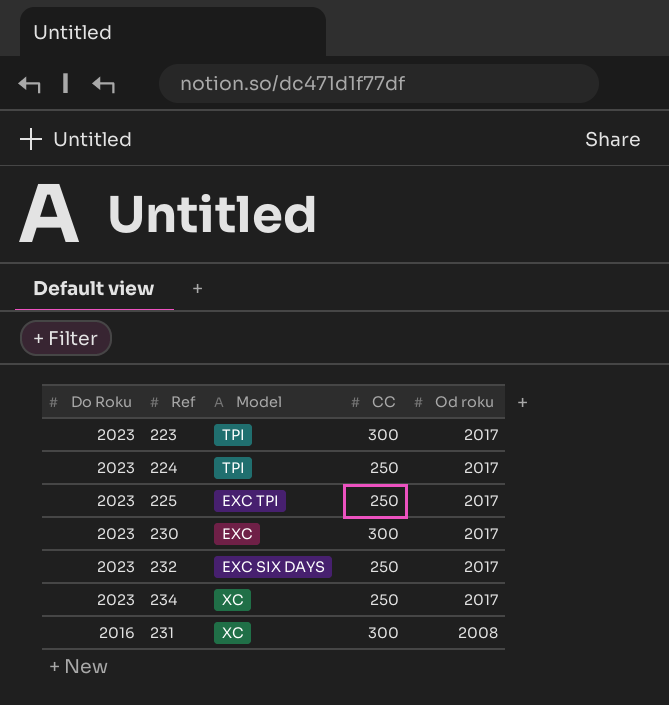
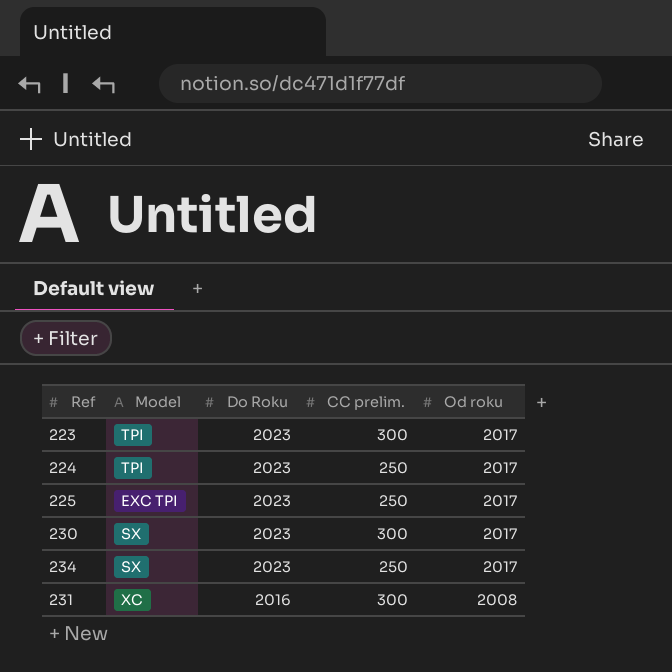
column Do Roku | position: 1 -> 3
column name: CC -> CC prelim.
row 232: 2023 | EXC SIX DAYS | 250 | 2017 -> none
230 | Model: EXC -> SX
234 | Model: XC -> SX

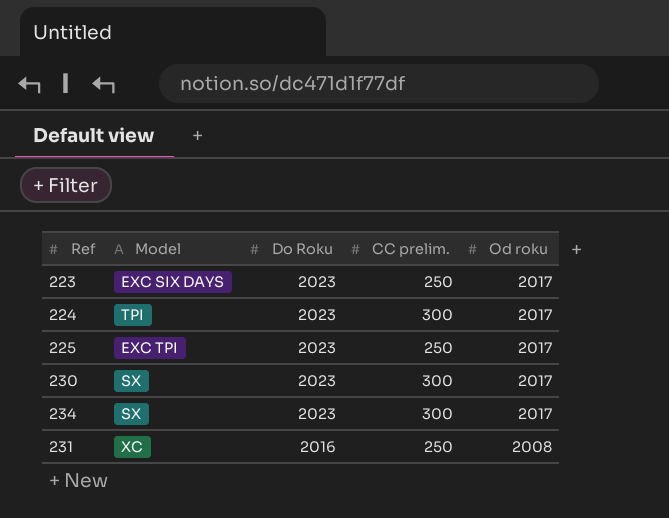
223 | Model: TPI -> EXC SIX DAYS
223 | CC prelim.: 300 -> 250
224 | CC prelim.: 250 -> 300
234 | CC prelim.: 250 -> 300
231 | CC prelim.: 300 -> 250

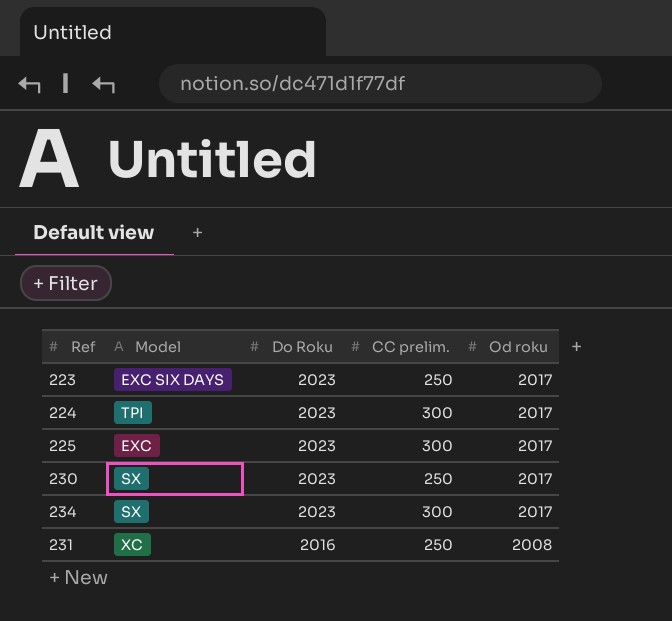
225 | Model: EXC TPI -> EXC
225 | CC prelim.: 250 -> 300
230 | CC prelim.: 300 -> 250

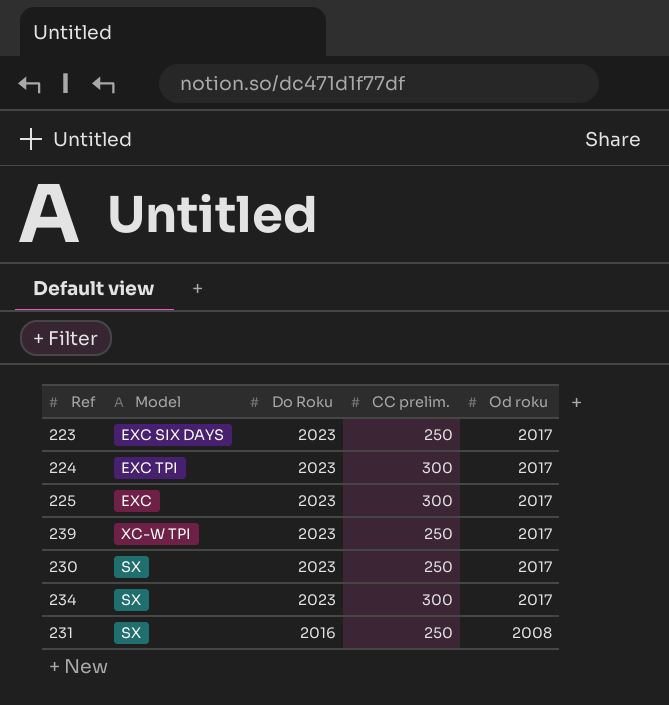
224 | Model: TPI -> EXC TPI
row 239: none -> XC-W TPI | 2023 | 250 | 2017
231 | Model: XC -> SX

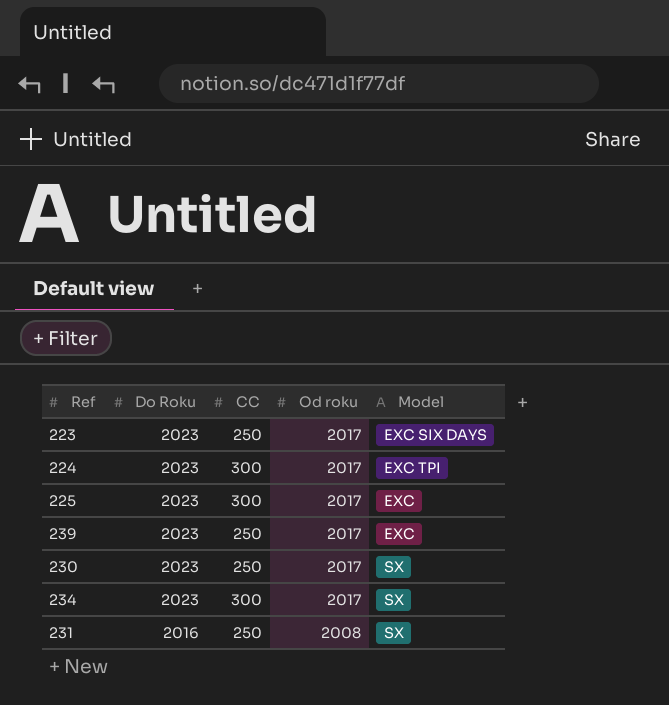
column name: CC prelim. -> CC
column Model | position: 2 -> 5
239 | Model: XC-W TPI -> EXC

